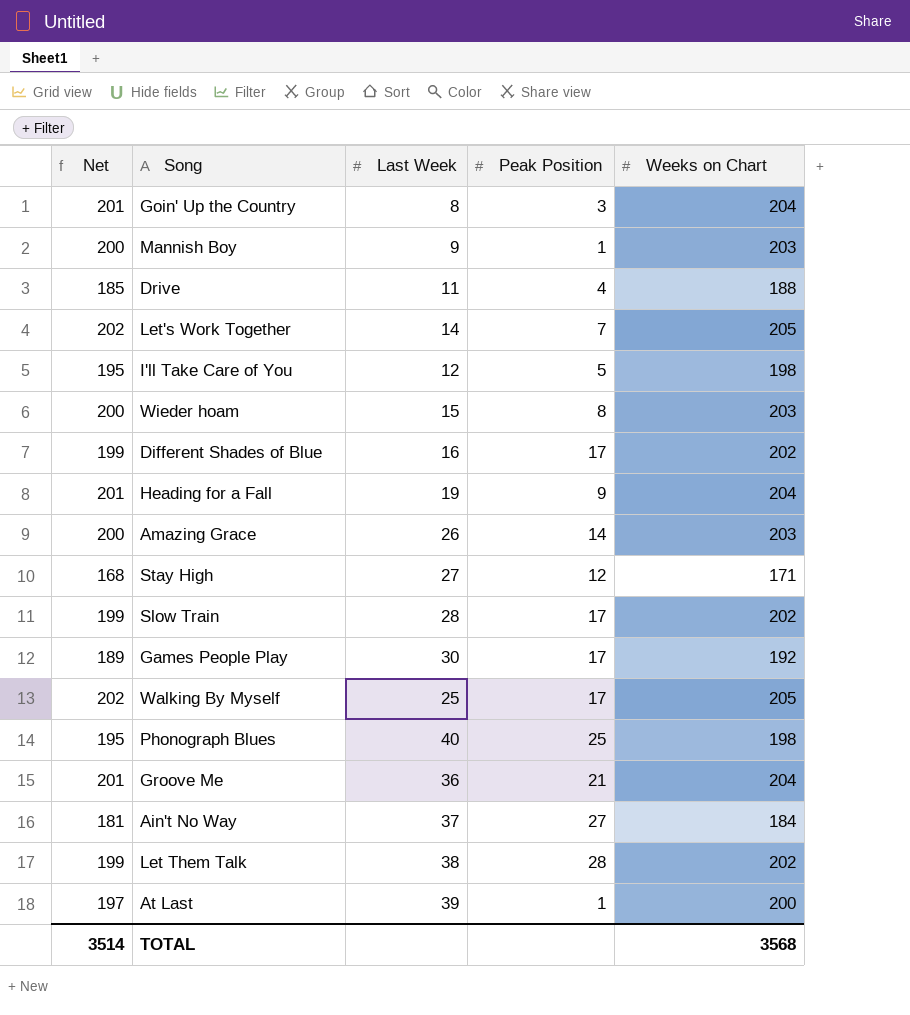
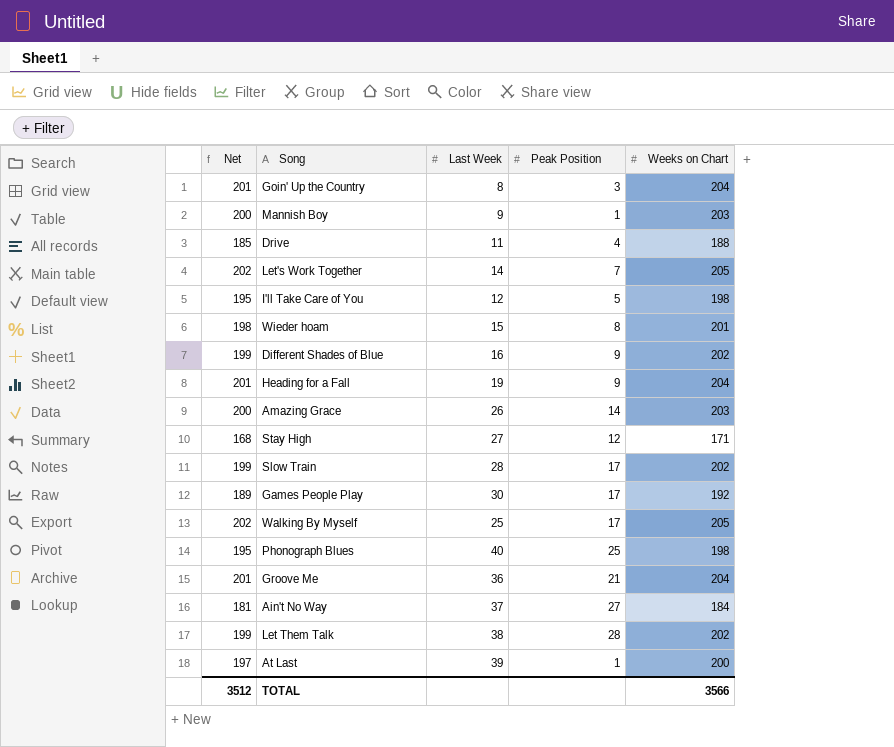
Wieder hoam | Net: 200 -> 198
Wieder hoam | Weeks on Chart: 203 -> 201
Different Shades of Blue | Peak Position: 17 -> 9
TOTAL | Net: 3514 -> 3512
TOTAL | Weeks on Chart: 3568 -> 3566

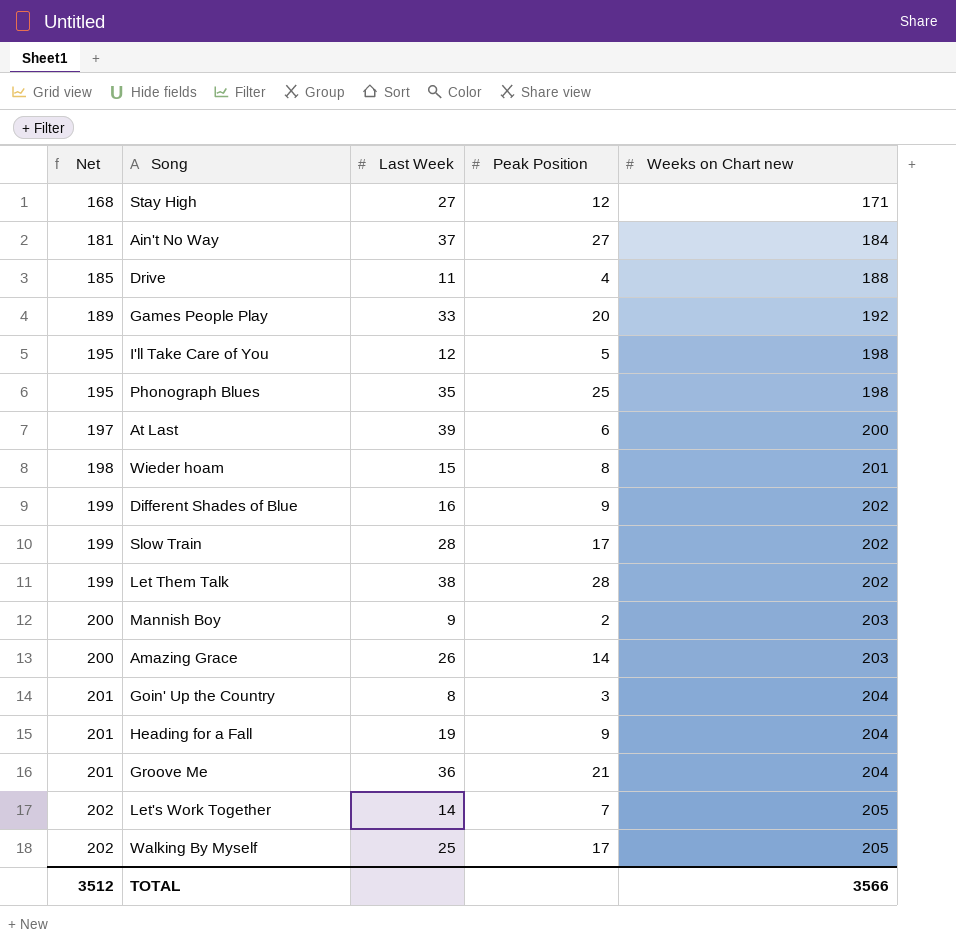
row order: none -> Net ascending
column name: Weeks on Chart -> Weeks on Chart new
Games People Play | Last Week: 30 -> 33
Games People Play | Peak Position: 17 -> 20
Phonograph Blues | Last Week: 40 -> 35
At Last | Peak Position: 1 -> 6
Mannish Boy | Peak Position: 1 -> 2

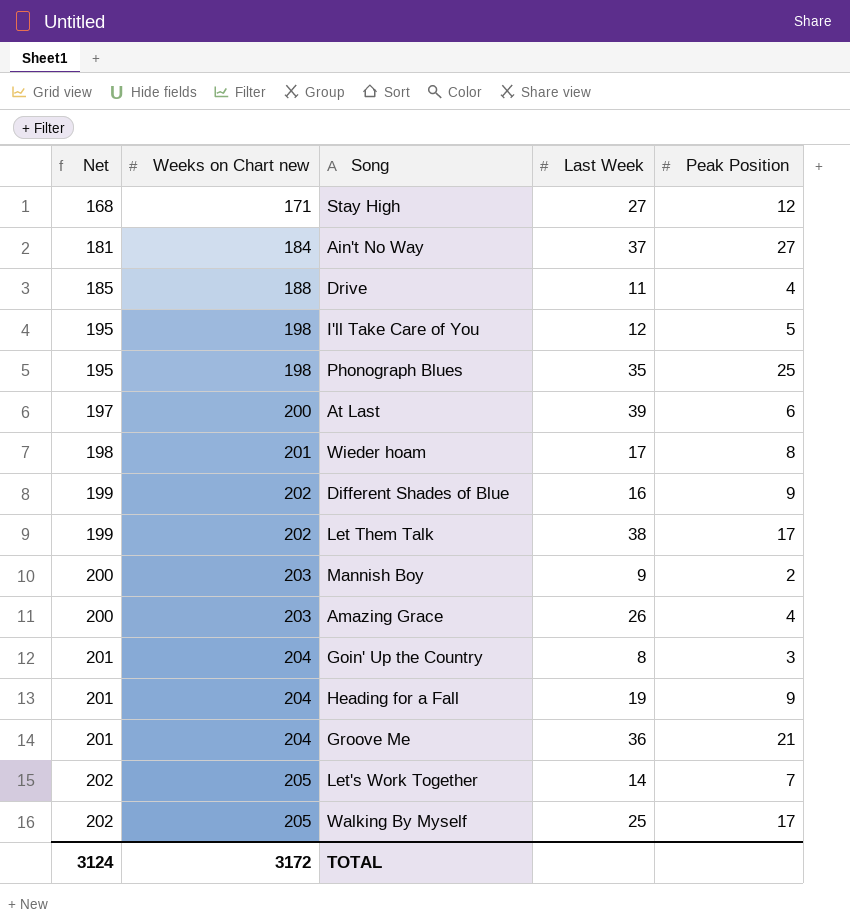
column Weeks on Chart new | position: 5 -> 2
row Games People Play: 189 | 33 | 20 | 192 -> none
row Slow Train: 199 | 28 | 17 | 202 -> none
Wieder hoam | Last Week: 15 -> 17
Let Them Talk | Peak Position: 28 -> 17
Amazing Grace | Peak Position: 14 -> 4
TOTAL | Net: 3512 -> 3124
TOTAL | Weeks on Chart new: 3566 -> 3172

